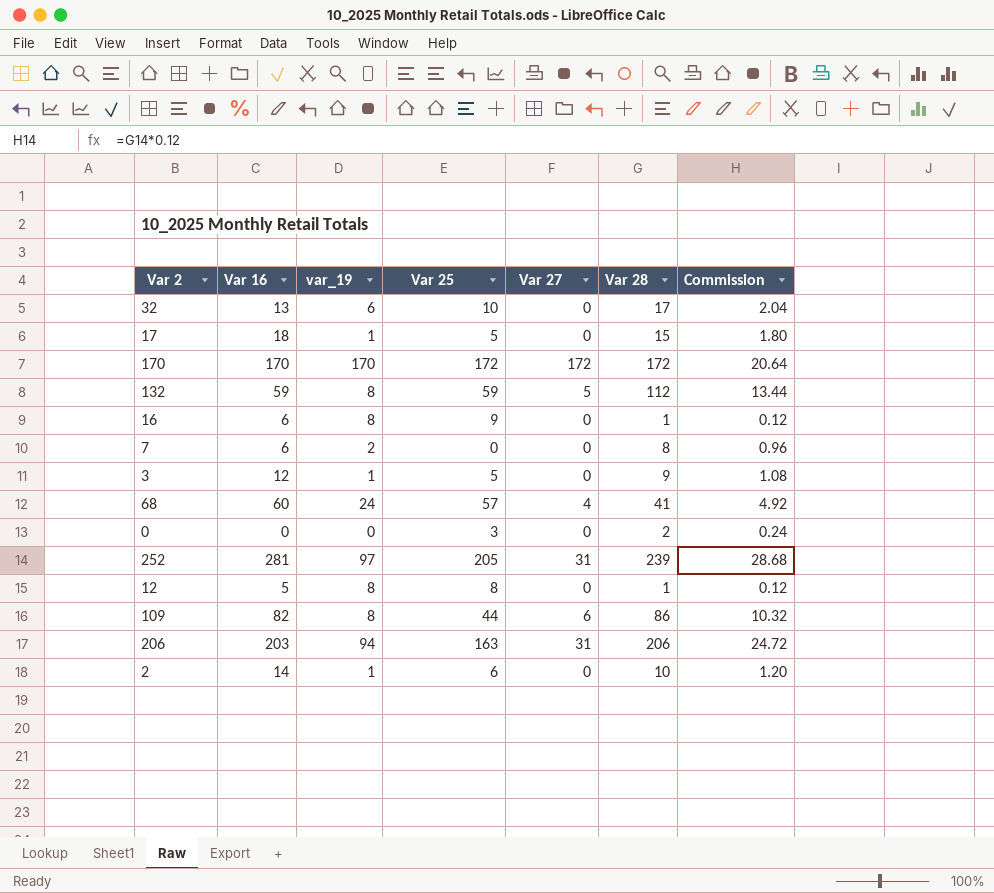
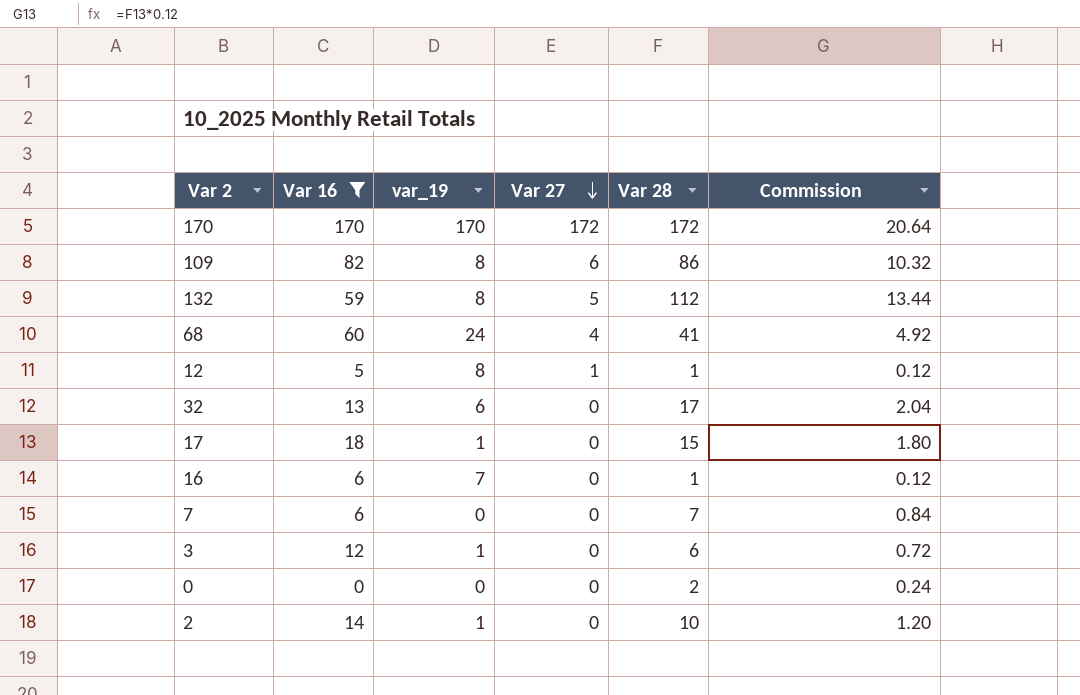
filter: none -> Var 16 <= 170
row order: none -> Var 27 descending
column Var 25 | position: 4 -> none
12 | Var 27: 0 -> 1
16 | var_19: 8 -> 7
7 | var_19: 2 -> 0
7 | Var 28: 8 -> 7
7 | Commission: 0.96 -> 0.84
3 | Var 28: 9 -> 6
3 | Commission: 1.08 -> 0.72

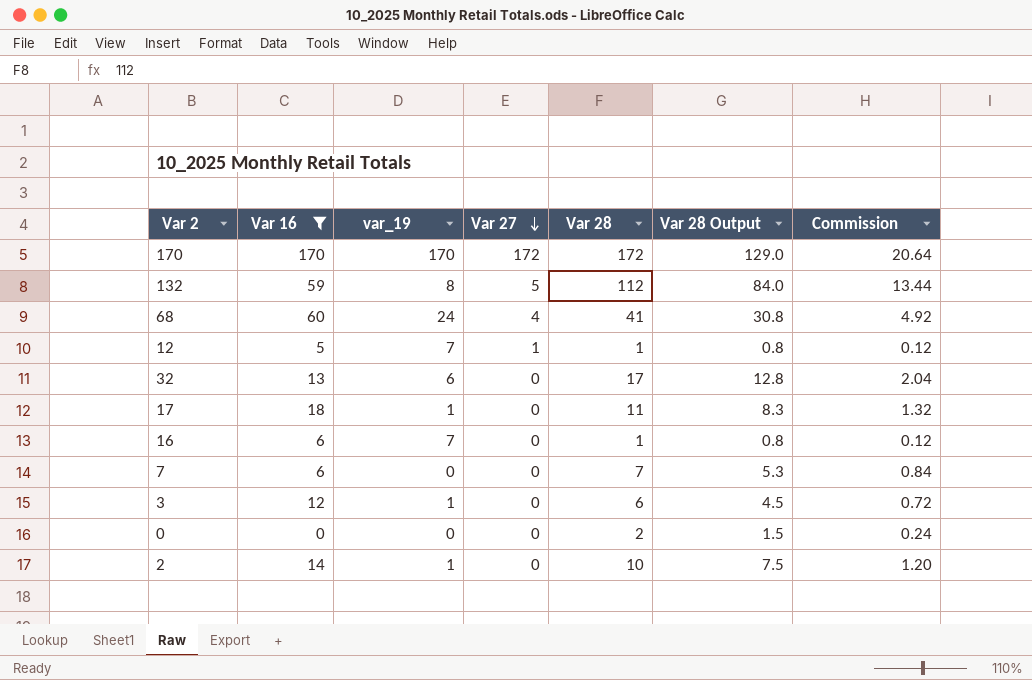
column Var 28 Output | formula: none -> [Var 28] * 0.75
row 109: 82 | 8 | 6 | 86 | 10.32 -> none
12 | var_19: 8 -> 7
17 | Var 28: 15 -> 11
17 | Commission: 1.80 -> 1.32

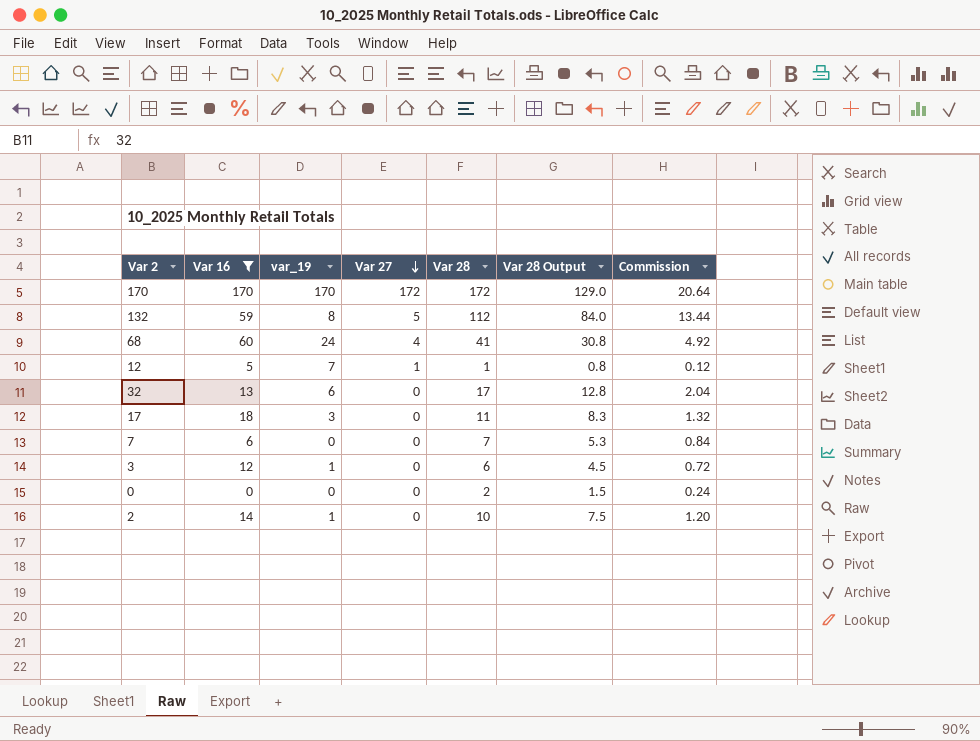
row 16: 6 | 7 | 0 | 1 | 0.8 | 0.12 -> none
17 | var_19: 1 -> 3

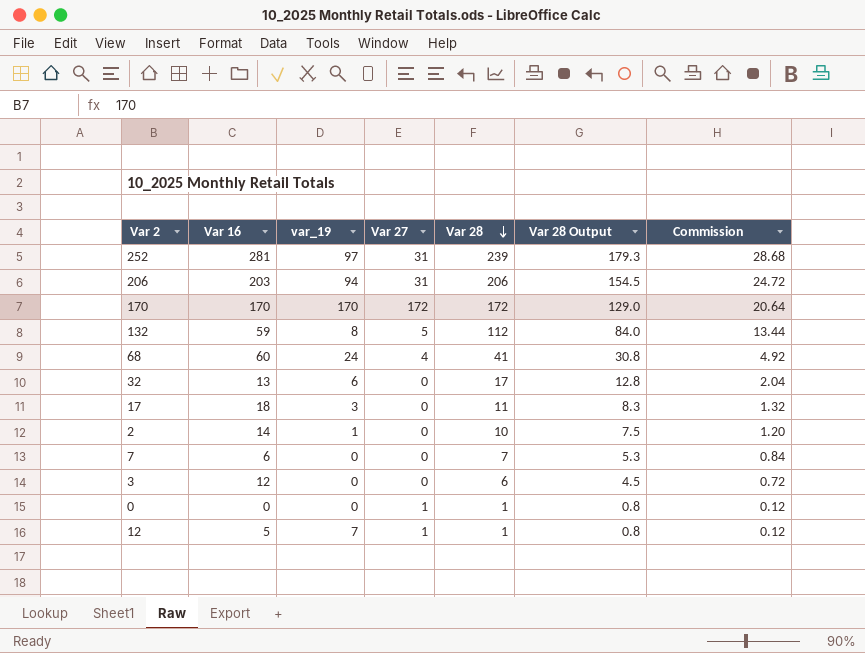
filter: Var 16 <= 170 -> none
row order: Var 27 descending -> Var 28 descending
3 | var_19: 1 -> 0
0 | Var 27: 0 -> 1
0 | Var 28: 2 -> 1
0 | Var 28 Output: 1.5 -> 0.8
0 | Commission: 0.24 -> 0.12

